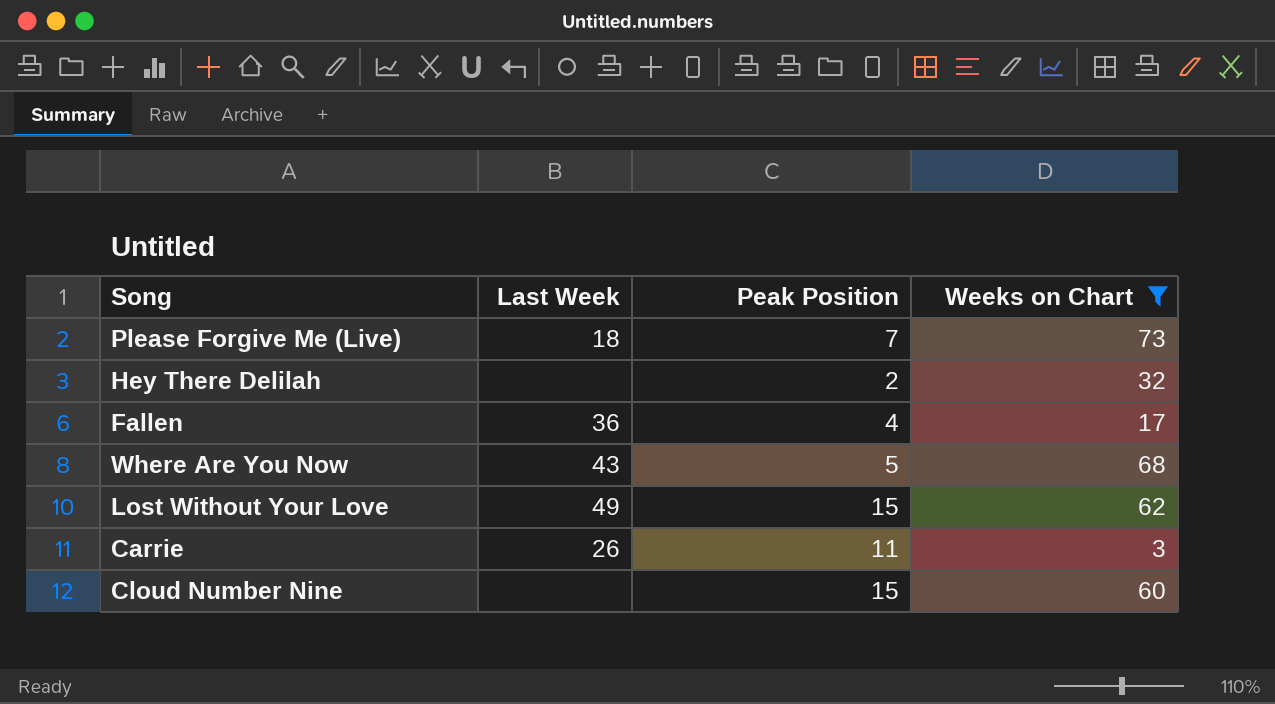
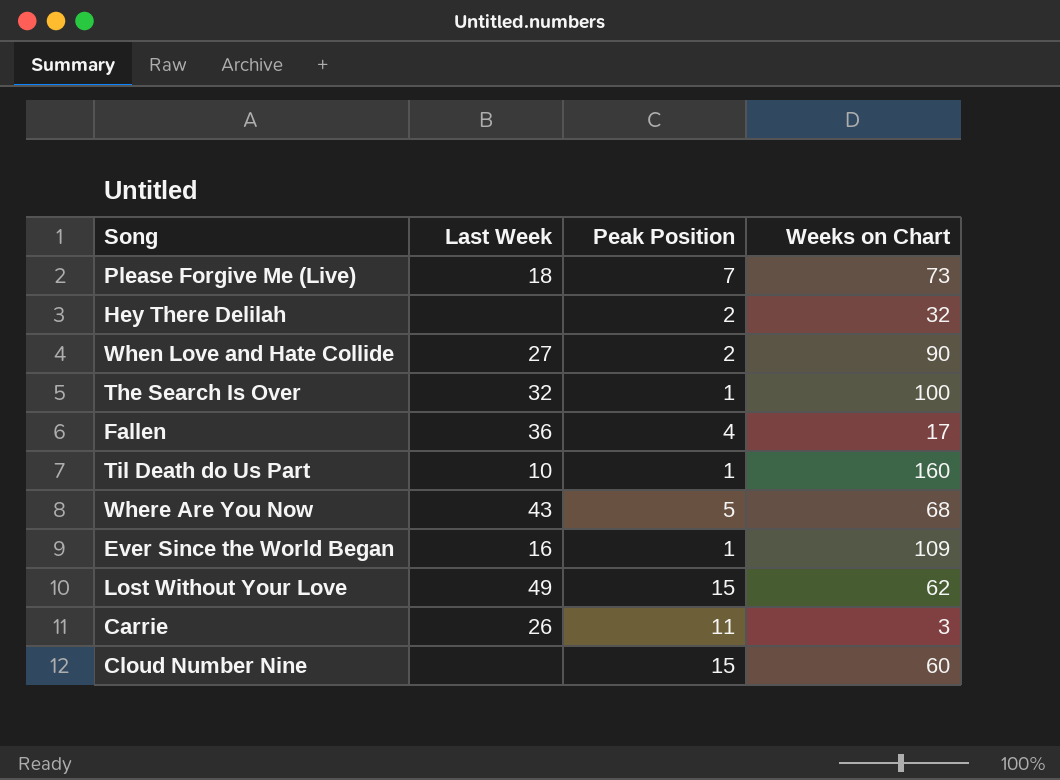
filter: Weeks on Chart <= 73 -> none

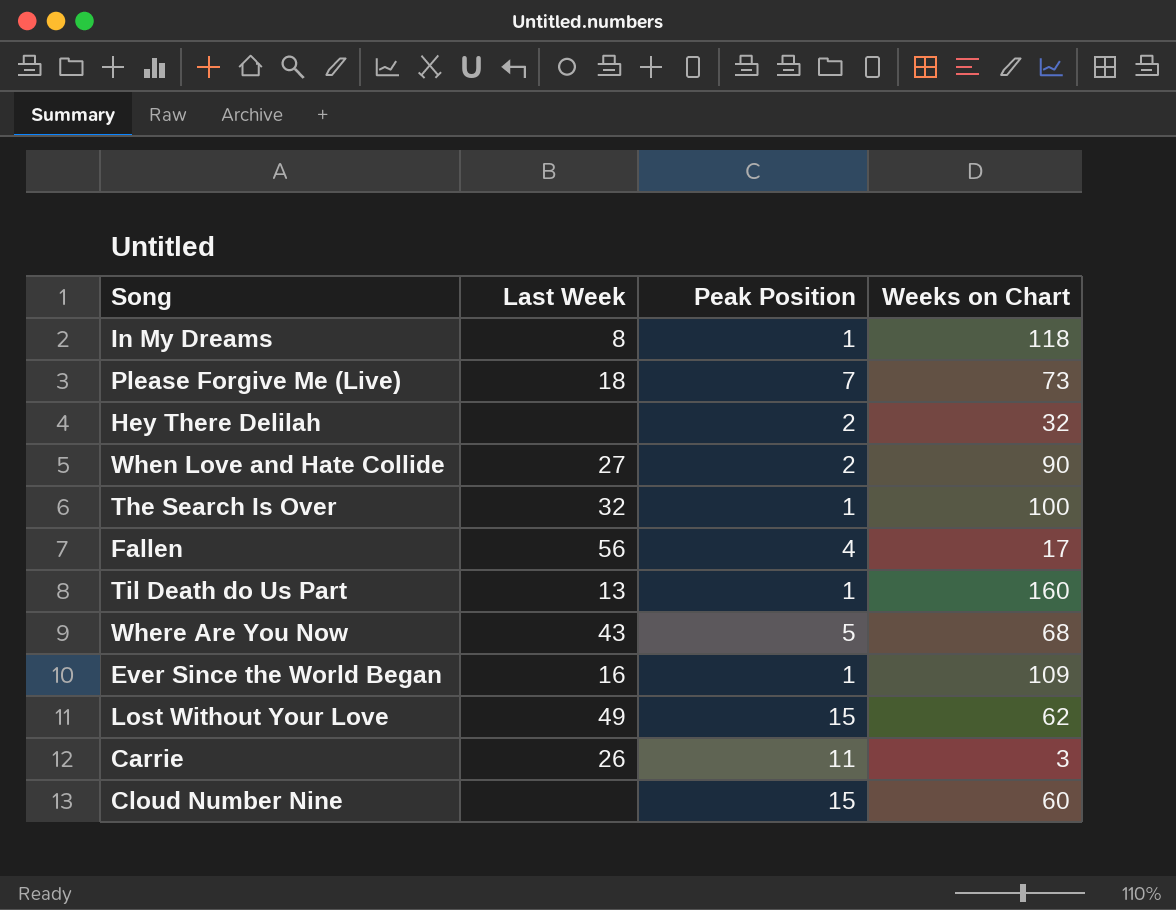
row In My Dreams: none -> 8 | 1 | 118
Fallen | Last Week: 36 -> 56
Til Death do Us Part | Last Week: 10 -> 13

